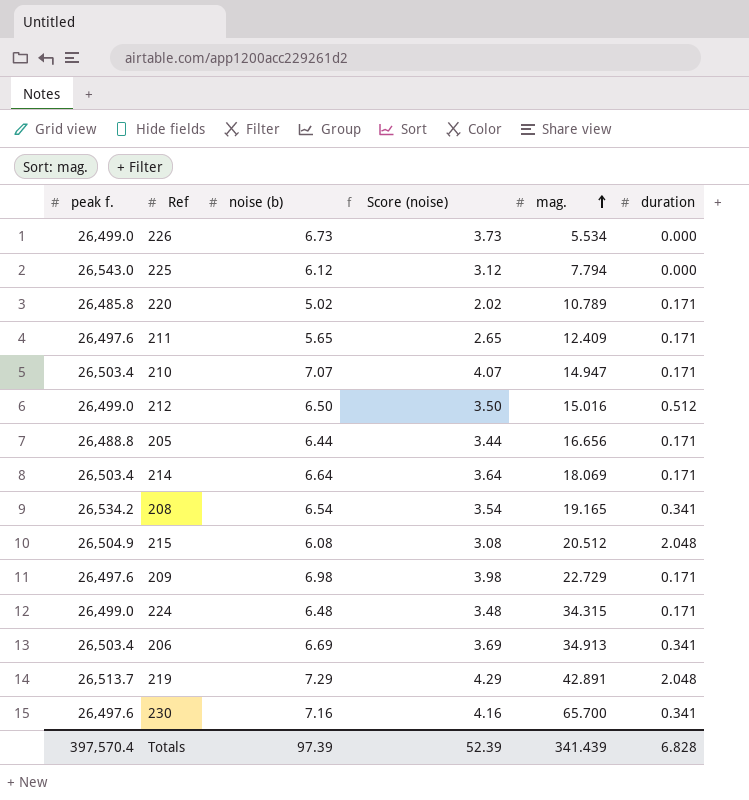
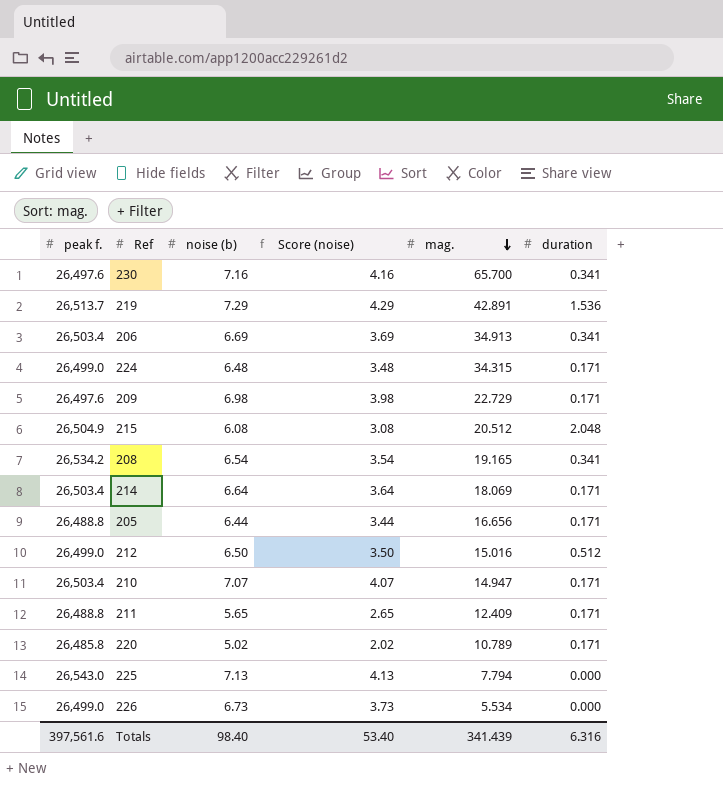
row order: mag. ascending -> mag. descending
219 | duration: 2.048 -> 1.536
211 | peak f.: 26,497.6 -> 26,488.8
225 | noise (b): 6.12 -> 7.13
225 | Score (noise): 3.12 -> 4.13
Totals | peak f.: 397,570.4 -> 397,561.6
Totals | noise (b): 97.39 -> 98.40
Totals | Score (noise): 52.39 -> 53.40
Totals | duration: 6.828 -> 6.316

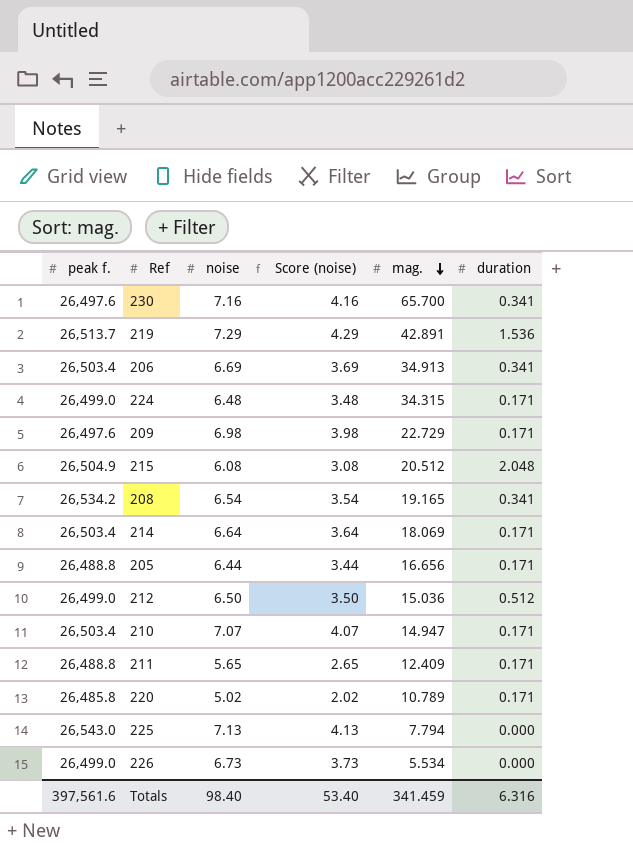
column name: noise (b) -> noise
212 | mag.: 15.016 -> 15.036
Totals | mag.: 341.439 -> 341.459

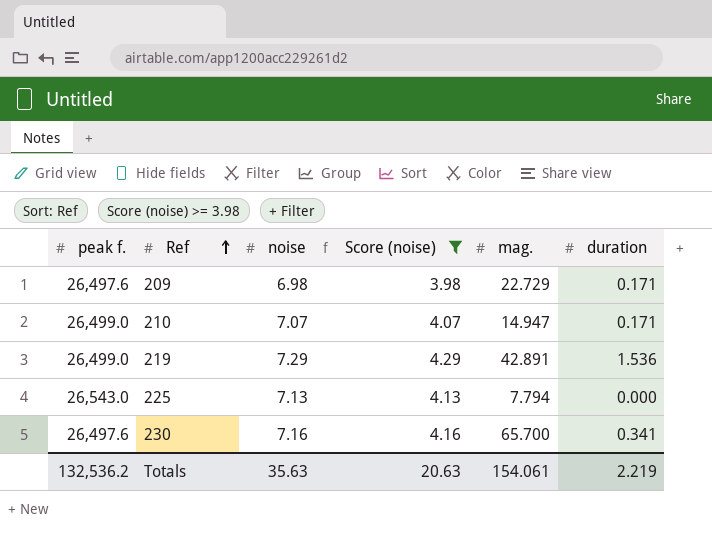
filter: none -> Score (noise) >= 3.98
row order: mag. descending -> Ref ascending
210 | peak f.: 26,503.4 -> 26,499.0
219 | peak f.: 26,513.7 -> 26,499.0
Totals | peak f.: 397,561.6 -> 132,536.2
Totals | noise: 98.40 -> 35.63
Totals | Score (noise): 53.40 -> 20.63
Totals | mag.: 341.459 -> 154.061
Totals | duration: 6.316 -> 2.219

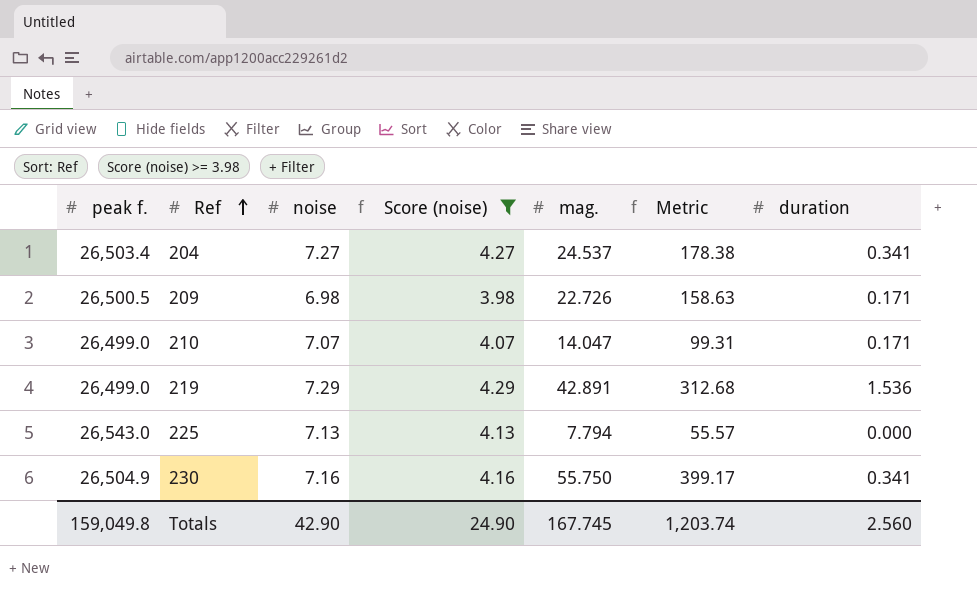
column Metric | formula: none -> [noise] * [mag.]
row 204: none -> 26,503.4 | 7.27 | 4.27 | 24.537 | 178.38 | 0.341
209 | peak f.: 26,497.6 -> 26,500.5
209 | mag.: 22.729 -> 22.726
210 | mag.: 14.947 -> 14.047
230 | peak f.: 26,497.6 -> 26,504.9
230 | mag.: 65.700 -> 55.750
Totals | peak f.: 132,536.2 -> 159,049.8
Totals | noise: 35.63 -> 42.90
Totals | Score (noise): 20.63 -> 24.90
Totals | mag.: 154.061 -> 167.745
Totals | duration: 2.219 -> 2.560

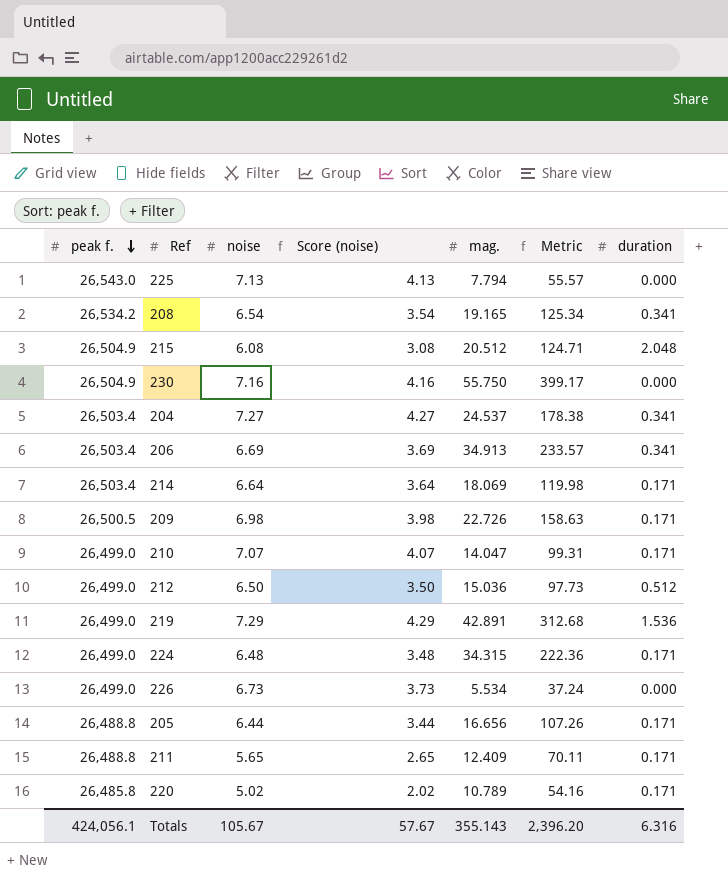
filter: Score (noise) >= 3.98 -> none
row order: Ref ascending -> peak f. descending
230 | duration: 0.341 -> 0.000
Totals | peak f.: 159,049.8 -> 424,056.1
Totals | noise: 42.90 -> 105.67
Totals | Score (noise): 24.90 -> 57.67
Totals | mag.: 167.745 -> 355.143
Totals | Metric: 1,203.74 -> 2,396.20
Totals | duration: 2.560 -> 6.316

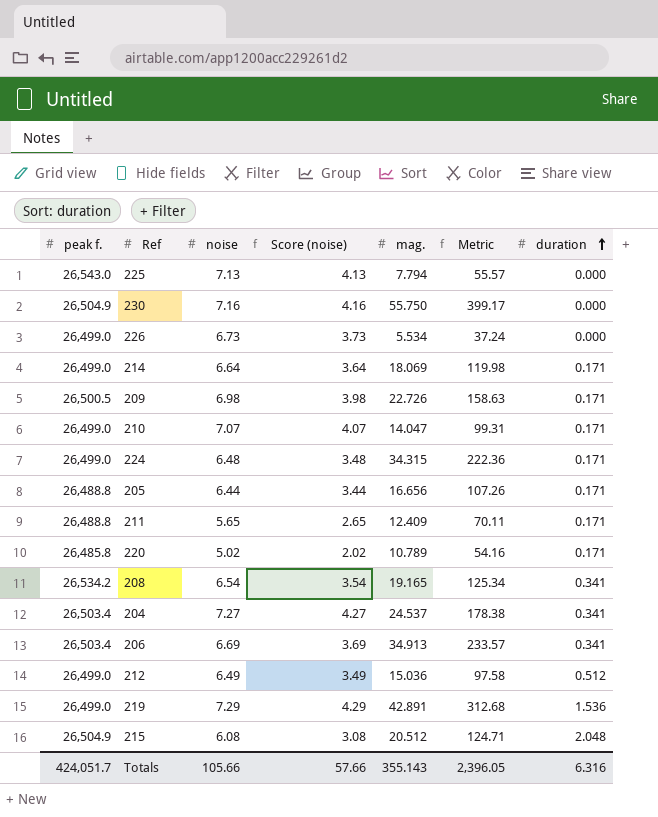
row order: peak f. descending -> duration ascending
214 | peak f.: 26,503.4 -> 26,499.0
212 | noise: 6.50 -> 6.49
212 | Score (noise): 3.50 -> 3.49
212 | Metric: 97.73 -> 97.58
Totals | peak f.: 424,056.1 -> 424,051.7
Totals | noise: 105.67 -> 105.66
Totals | Score (noise): 57.67 -> 57.66
Totals | Metric: 2,396.20 -> 2,396.05

